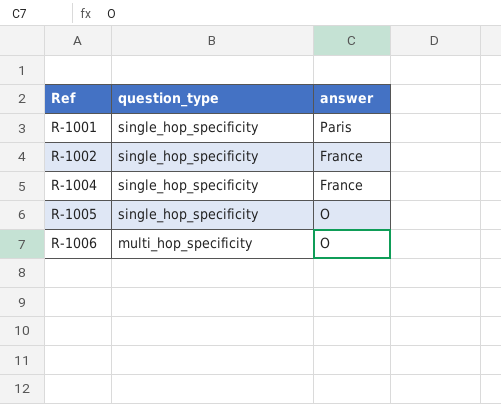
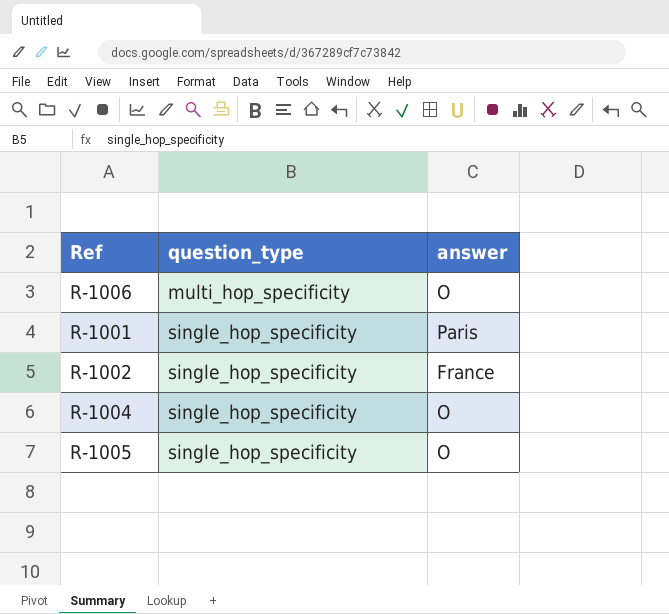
row order: Ref ascending -> question_type ascending
R-1004 | answer: France -> O

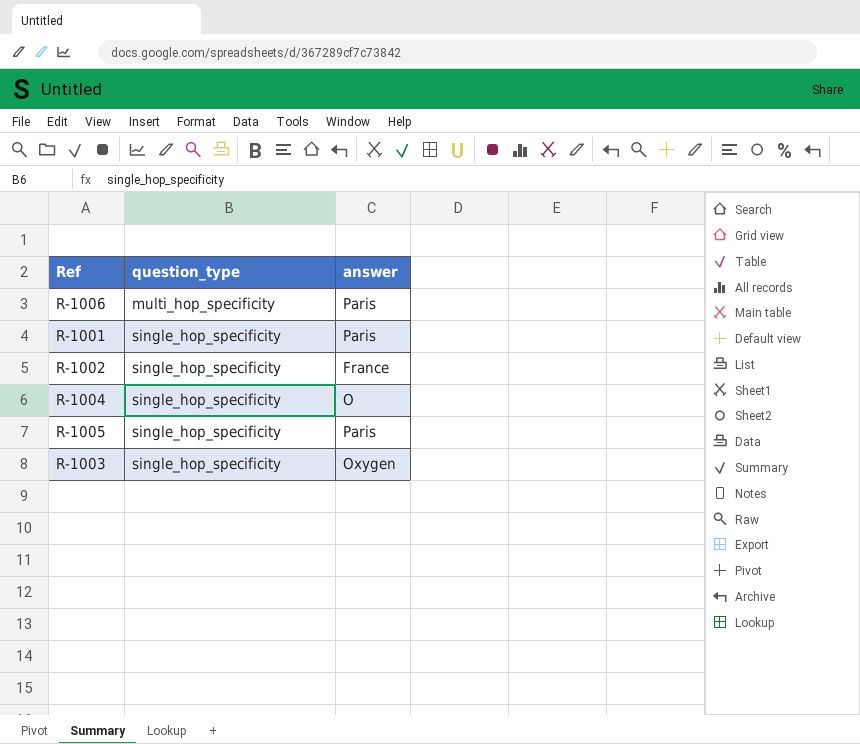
R-1006 | answer: O -> Paris
R-1005 | answer: O -> Paris
row R-1003: none -> single_hop_specificity | Oxygen

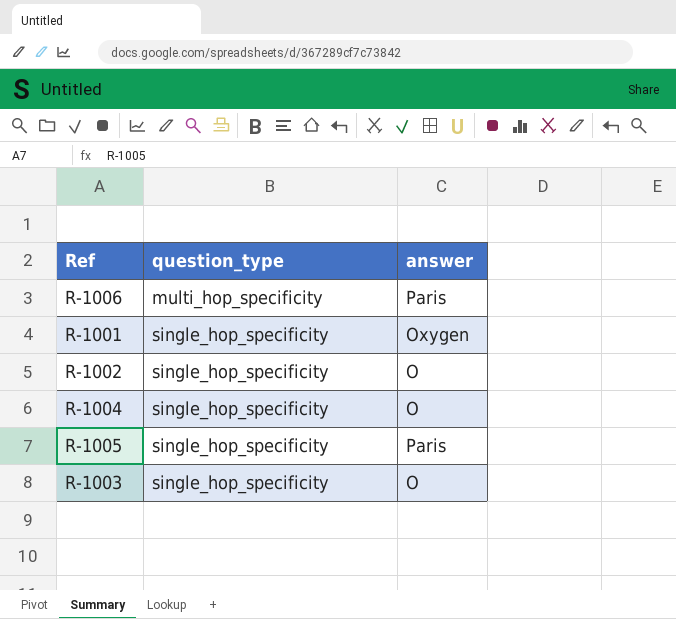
R-1001 | answer: Paris -> Oxygen
R-1002 | answer: France -> O
R-1003 | answer: Oxygen -> O

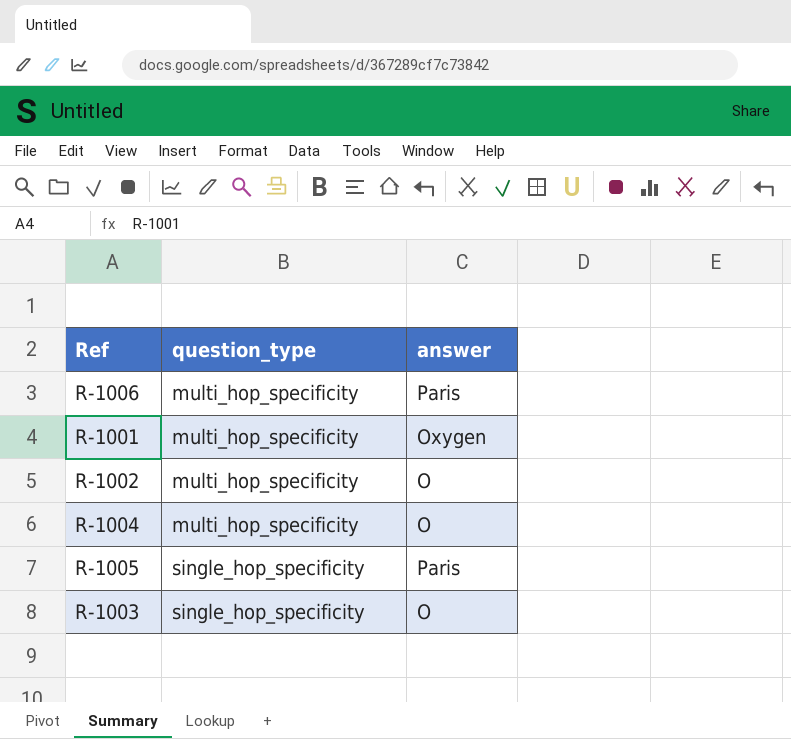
R-1001 | question_type: single_hop_specificity -> multi_hop_specificity
R-1002 | question_type: single_hop_specificity -> multi_hop_specificity
R-1004 | question_type: single_hop_specificity -> multi_hop_specificity

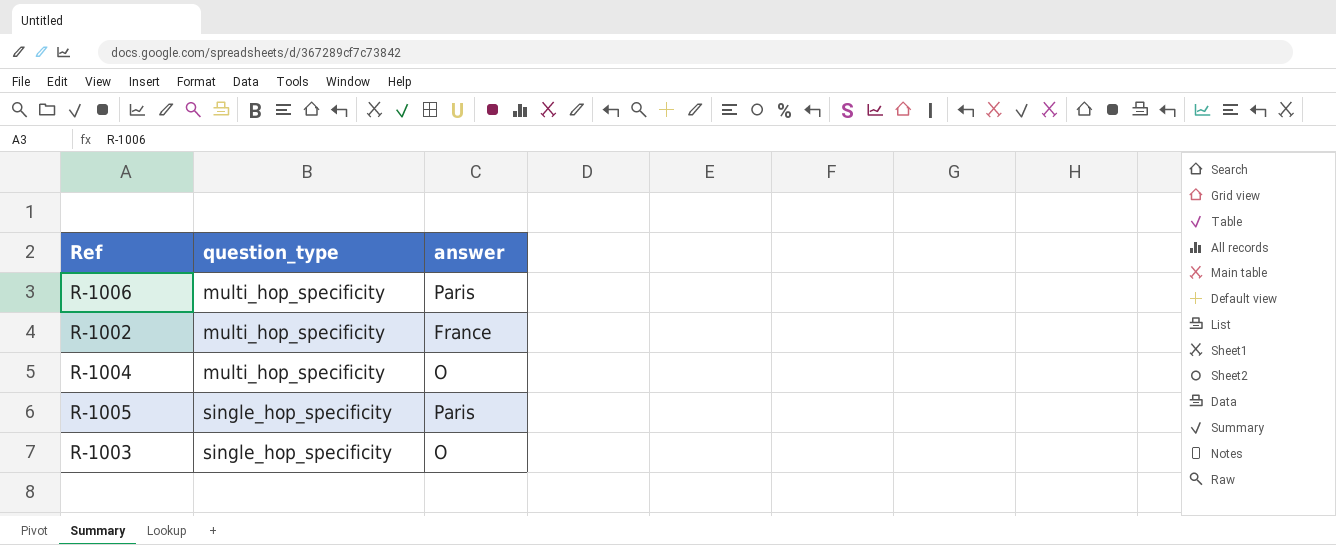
row R-1001: multi_hop_specificity | Oxygen -> none
R-1002 | answer: O -> France

